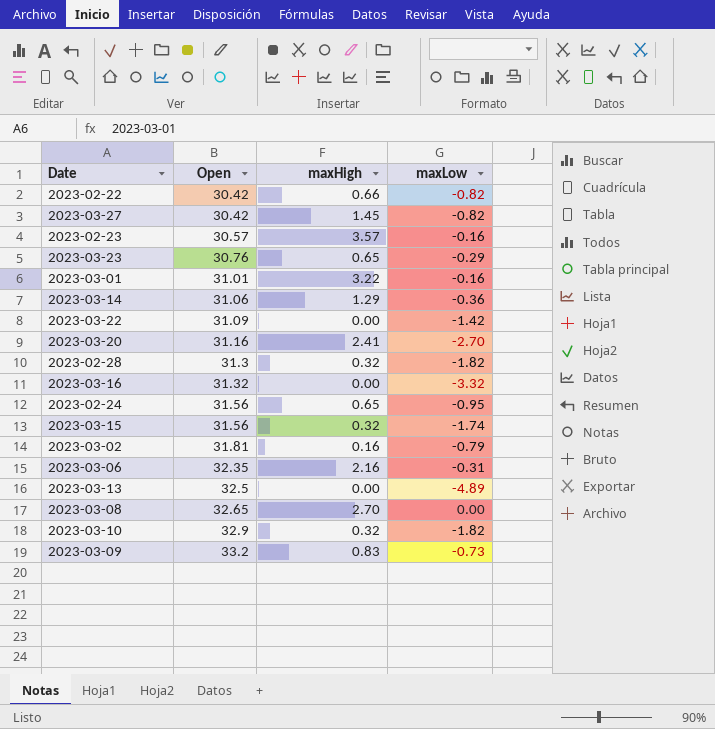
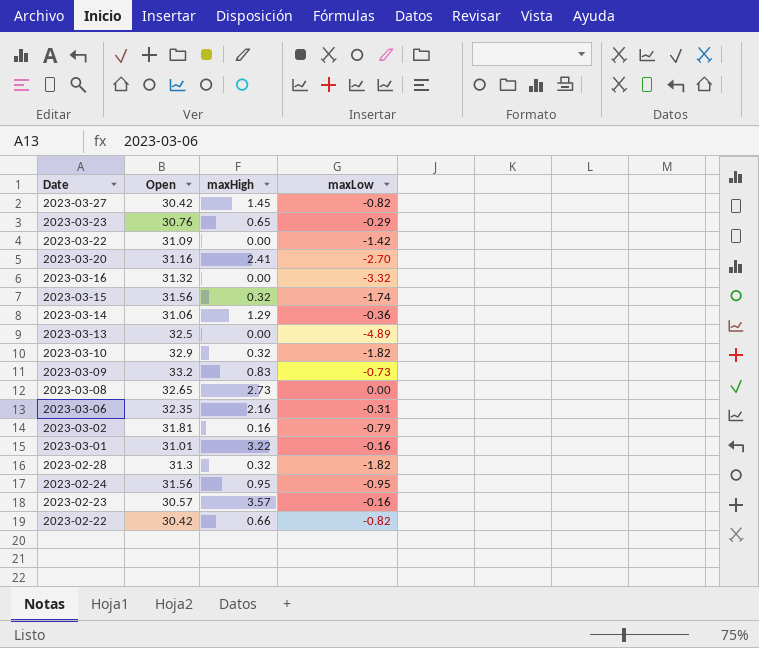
row order: Open ascending -> Date descending
2023-03-08 | maxHigh: 2.70 -> 2.73
2023-02-24 | maxHigh: 0.65 -> 0.95

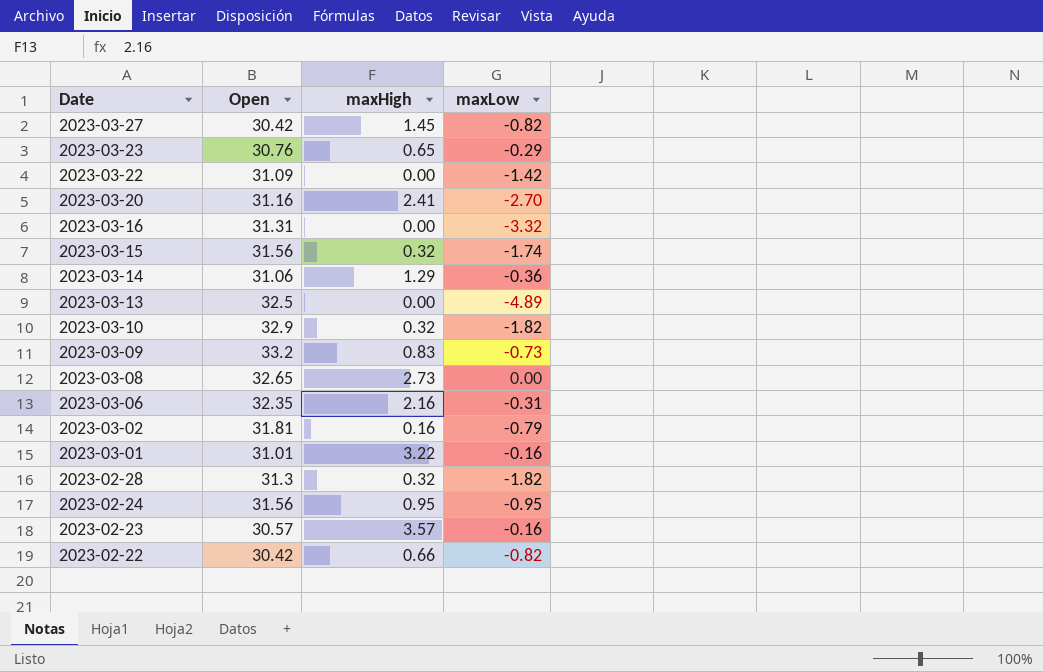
2023-03-16 | Open: 31.32 -> 31.31

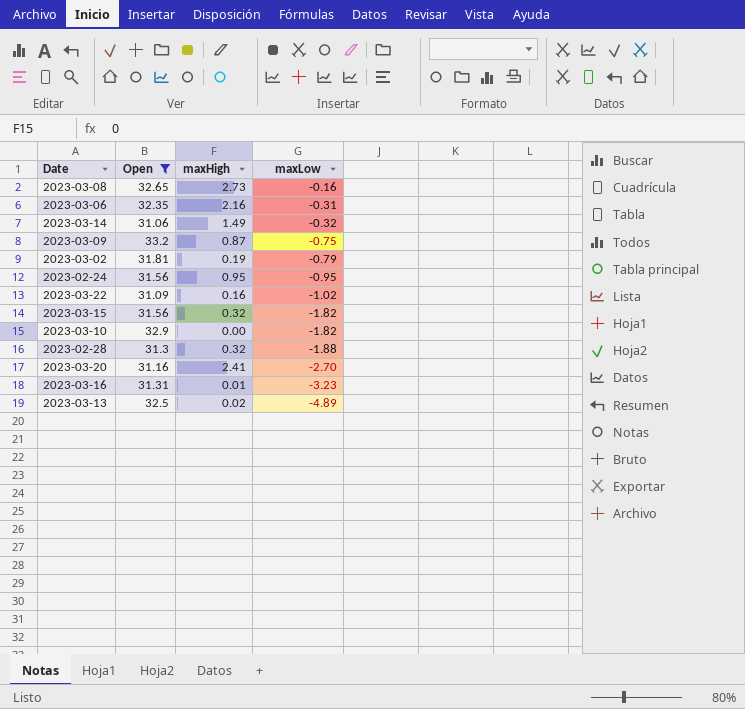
filter: none -> Open >= 31.06
row order: Date descending -> maxLow descending
2023-03-08 | maxLow: 0.00 -> -0.16
2023-03-14 | maxHigh: 1.29 -> 1.49
2023-03-14 | maxLow: -0.36 -> -0.32
2023-03-09 | maxHigh: 0.83 -> 0.87
2023-03-09 | maxLow: -0.73 -> -0.75
2023-03-02 | maxHigh: 0.16 -> 0.19
2023-03-22 | maxHigh: 0.00 -> 0.16
2023-03-22 | maxLow: -1.42 -> -1.02
2023-03-15 | maxLow: -1.74 -> -1.82
2023-03-10 | maxHigh: 0.32 -> 0.00
2023-02-28 | maxLow: -1.82 -> -1.88
2023-03-16 | maxHigh: 0.00 -> 0.01
2023-03-16 | maxLow: -3.32 -> -3.23
2023-03-13 | maxHigh: 0.00 -> 0.02

